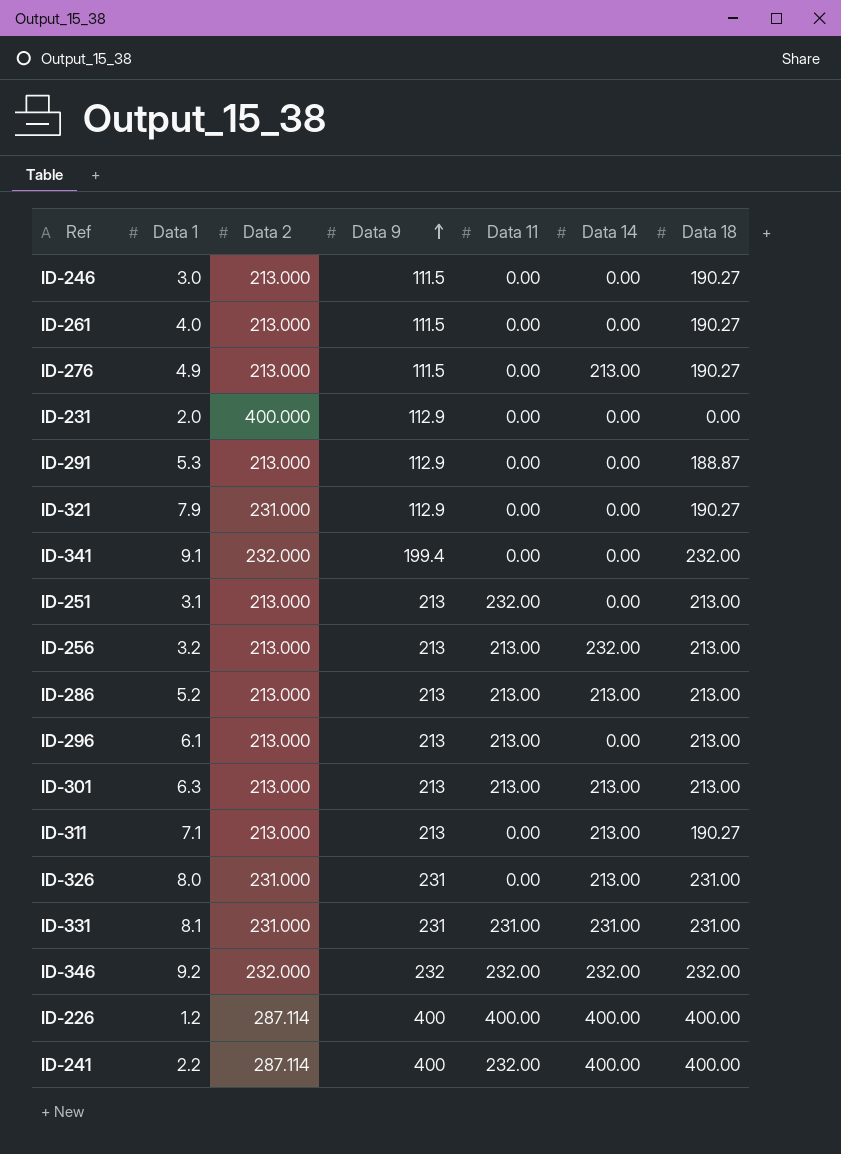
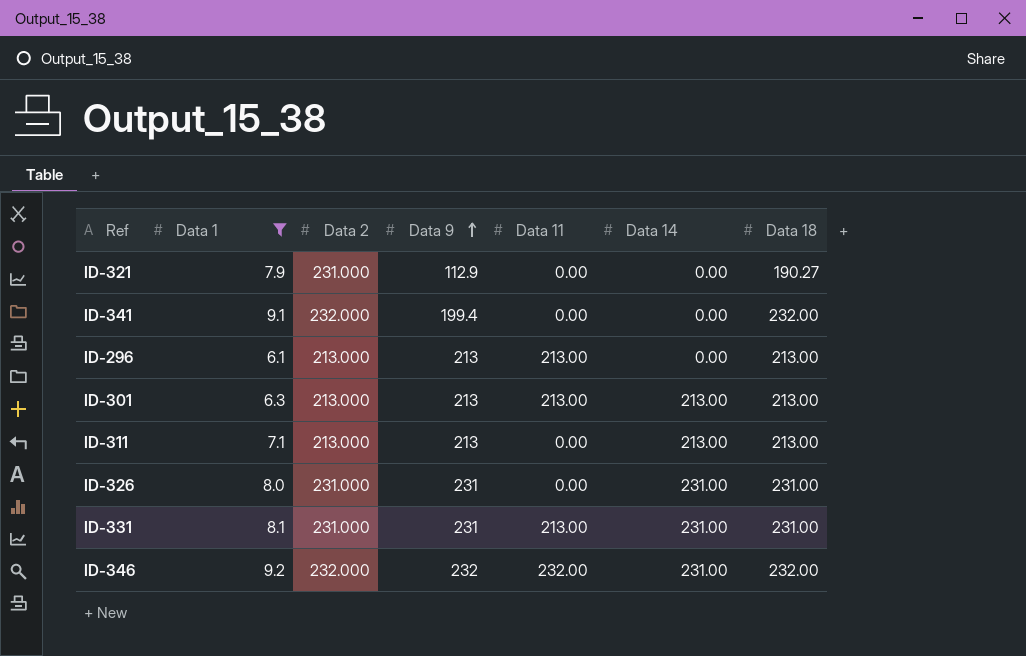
filter: none -> Data 1 >= 6.1
ID-311 | Data 18: 190.27 -> 213.00
ID-326 | Data 14: 213.00 -> 231.00
ID-331 | Data 11: 231.00 -> 213.00
ID-346 | Data 14: 232.00 -> 231.00

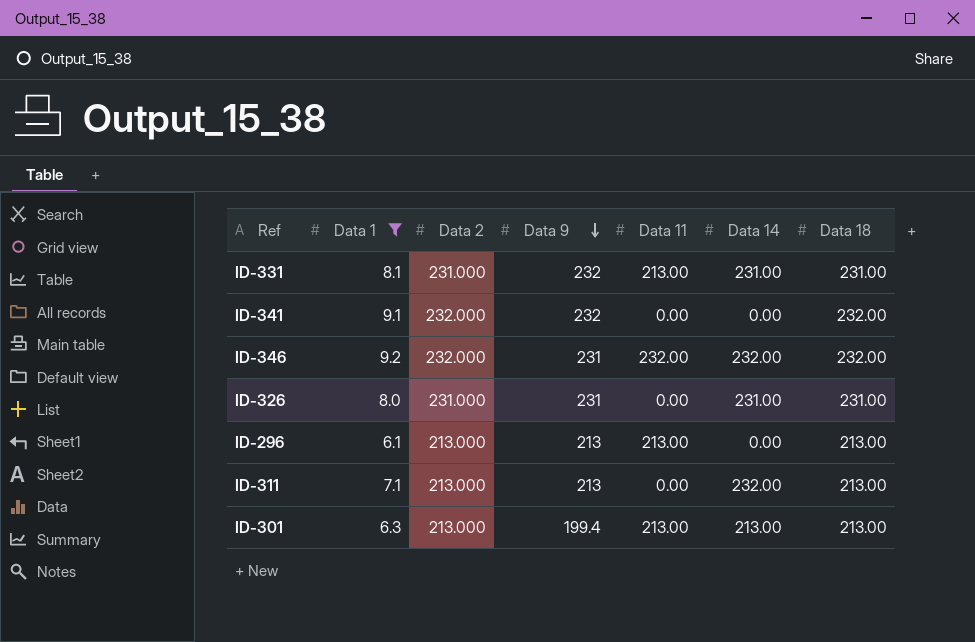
row order: Data 9 ascending -> Data 9 descending
row ID-321: 7.9 | 231.000 | 112.9 | 0.00 | 0.00 | 190.27 -> none
ID-331 | Data 9: 231 -> 232
ID-341 | Data 9: 199.4 -> 232
ID-346 | Data 9: 232 -> 231
ID-346 | Data 14: 231.00 -> 232.00
ID-311 | Data 14: 213.00 -> 232.00
ID-301 | Data 9: 213 -> 199.4

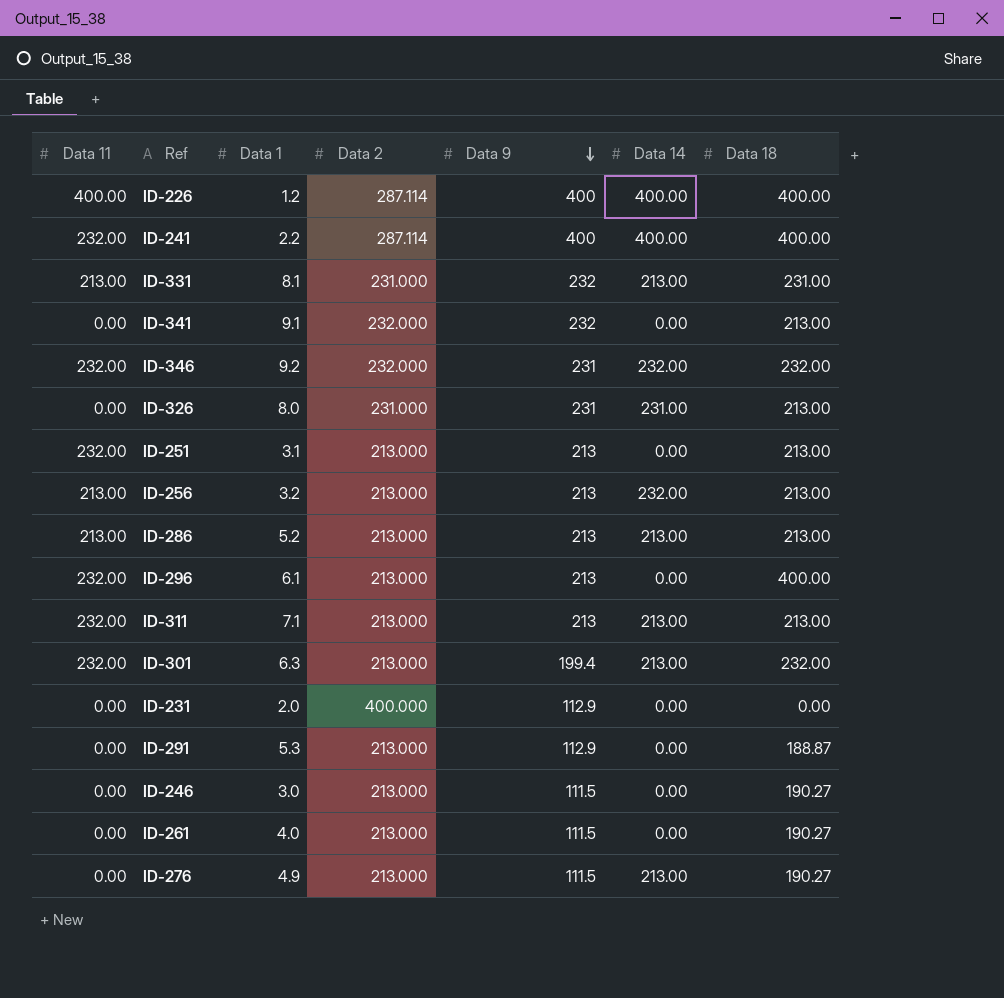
filter: Data 1 >= 6.1 -> none
column Data 11 | position: 5 -> 1
ID-331 | Data 14: 231.00 -> 213.00
ID-341 | Data 18: 232.00 -> 213.00
ID-326 | Data 18: 231.00 -> 213.00
ID-296 | Data 11: 213.00 -> 232.00
ID-296 | Data 18: 213.00 -> 400.00
ID-311 | Data 11: 0.00 -> 232.00
ID-311 | Data 14: 232.00 -> 213.00
ID-301 | Data 11: 213.00 -> 232.00
ID-301 | Data 18: 213.00 -> 232.00

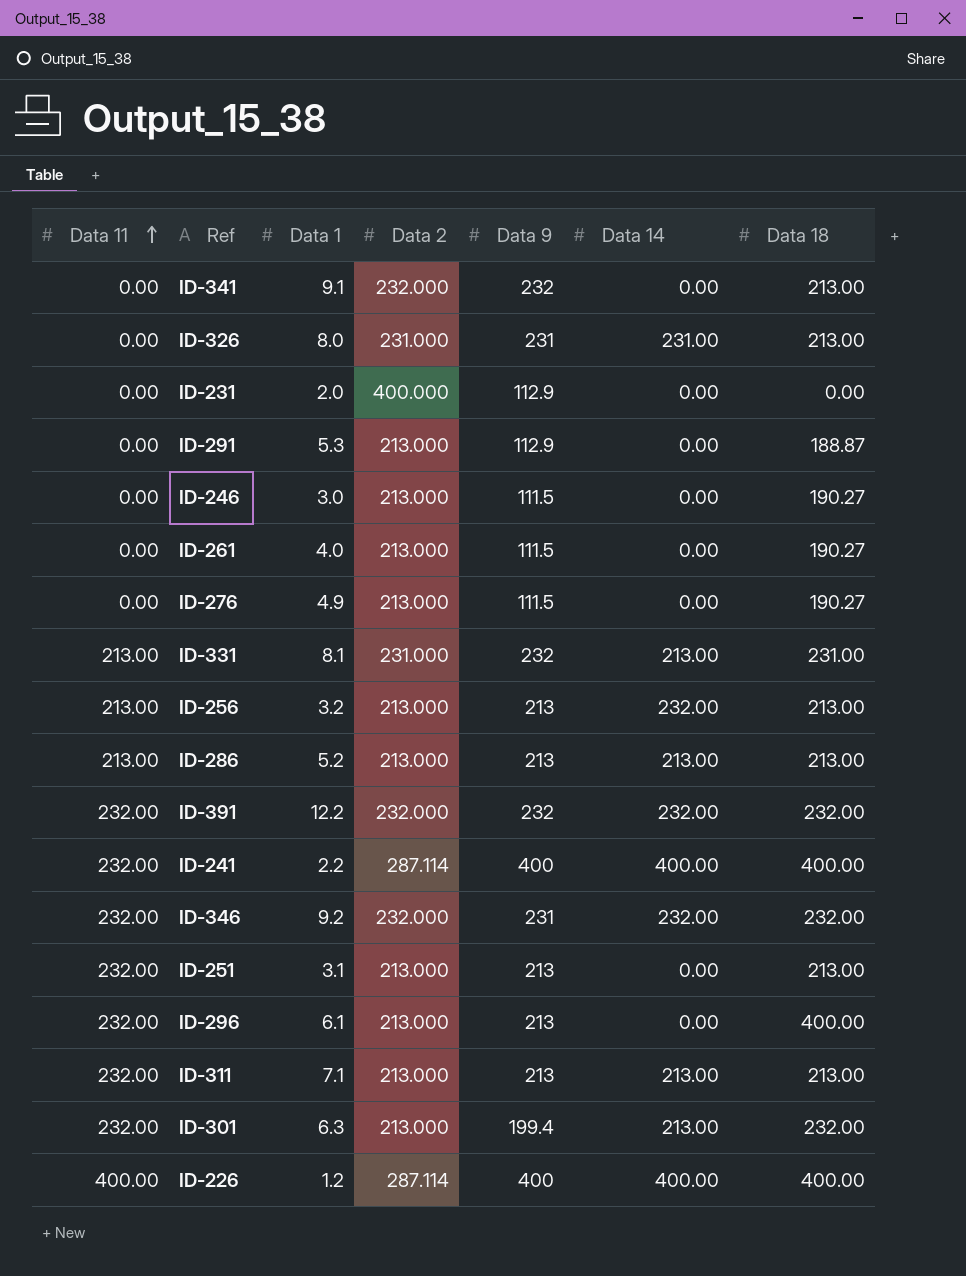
row order: Data 9 descending -> Data 11 ascending
ID-276 | Data 14: 213.00 -> 0.00
row ID-391: none -> 232.00 | 12.2 | 232.000 | 232 | 232.00 | 232.00

